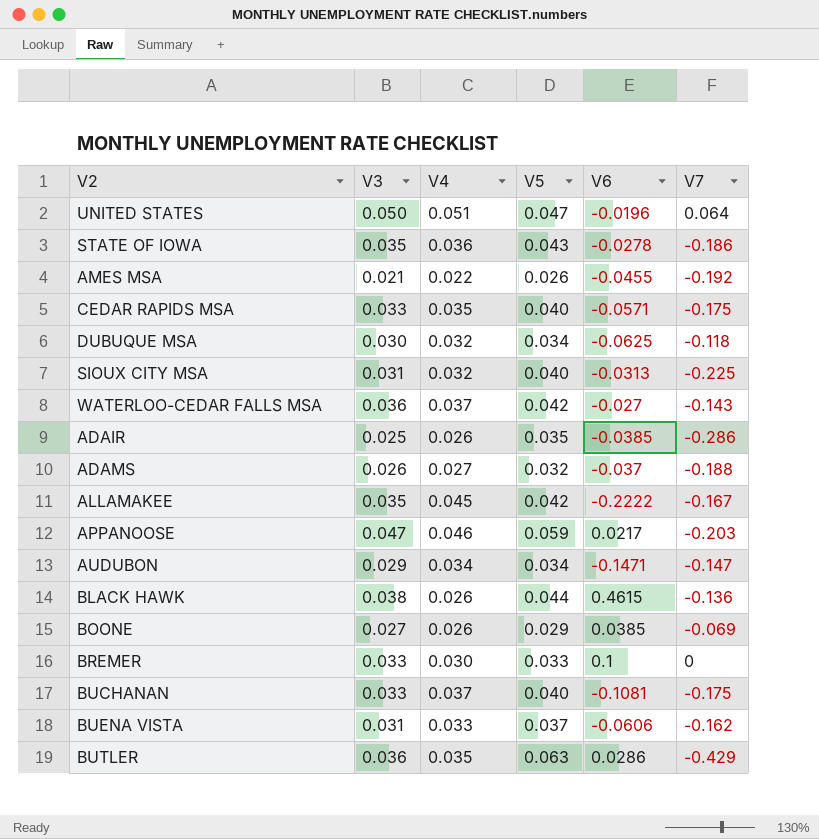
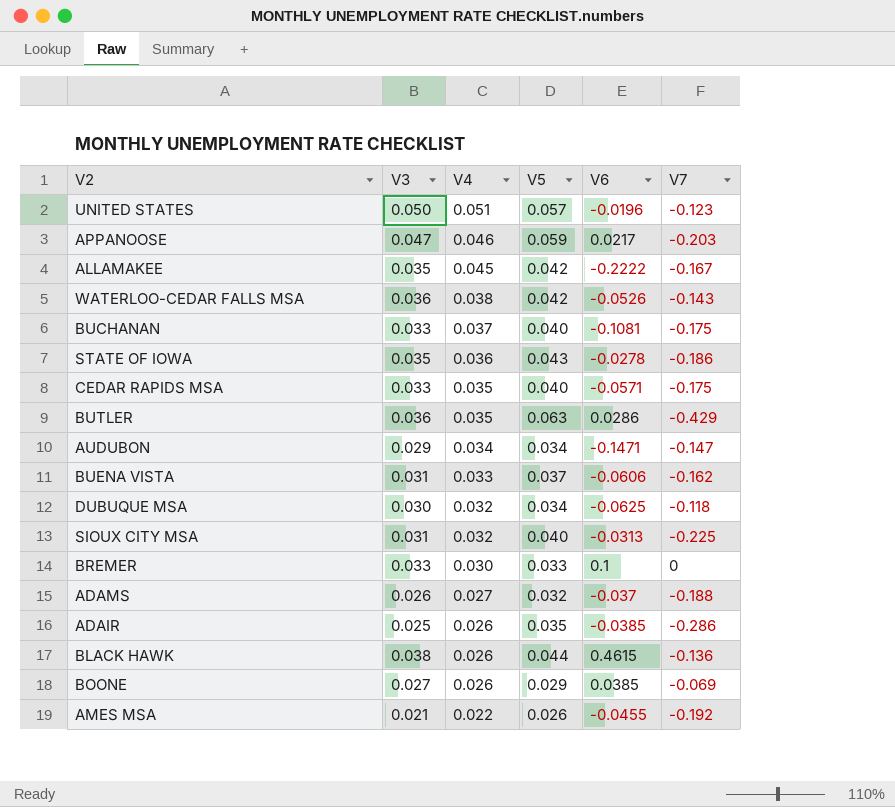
row order: none -> V4 descending
UNITED STATES | V5: 0.047 -> 0.057
UNITED STATES | V7: 0.064 -> -0.123
WATERLOO-CEDAR FALLS MSA | V4: 0.037 -> 0.038
WATERLOO-CEDAR FALLS MSA | V6: -0.027 -> -0.0526

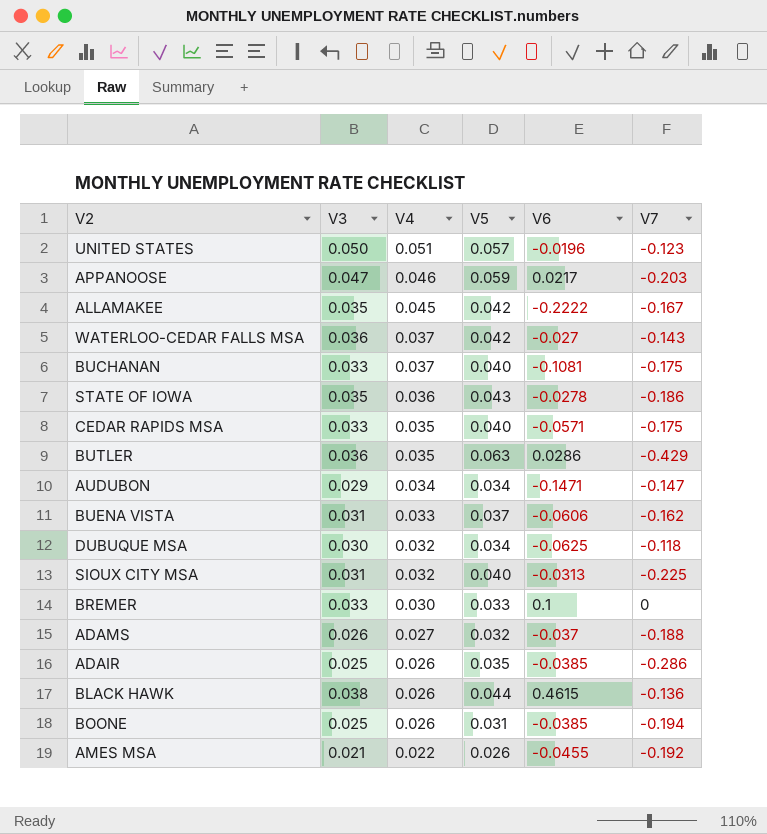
WATERLOO-CEDAR FALLS MSA | V4: 0.038 -> 0.037
WATERLOO-CEDAR FALLS MSA | V6: -0.0526 -> -0.027
BOONE | V3: 0.027 -> 0.025
BOONE | V5: 0.029 -> 0.031
BOONE | V6: 0.0385 -> -0.0385
BOONE | V7: -0.069 -> -0.194

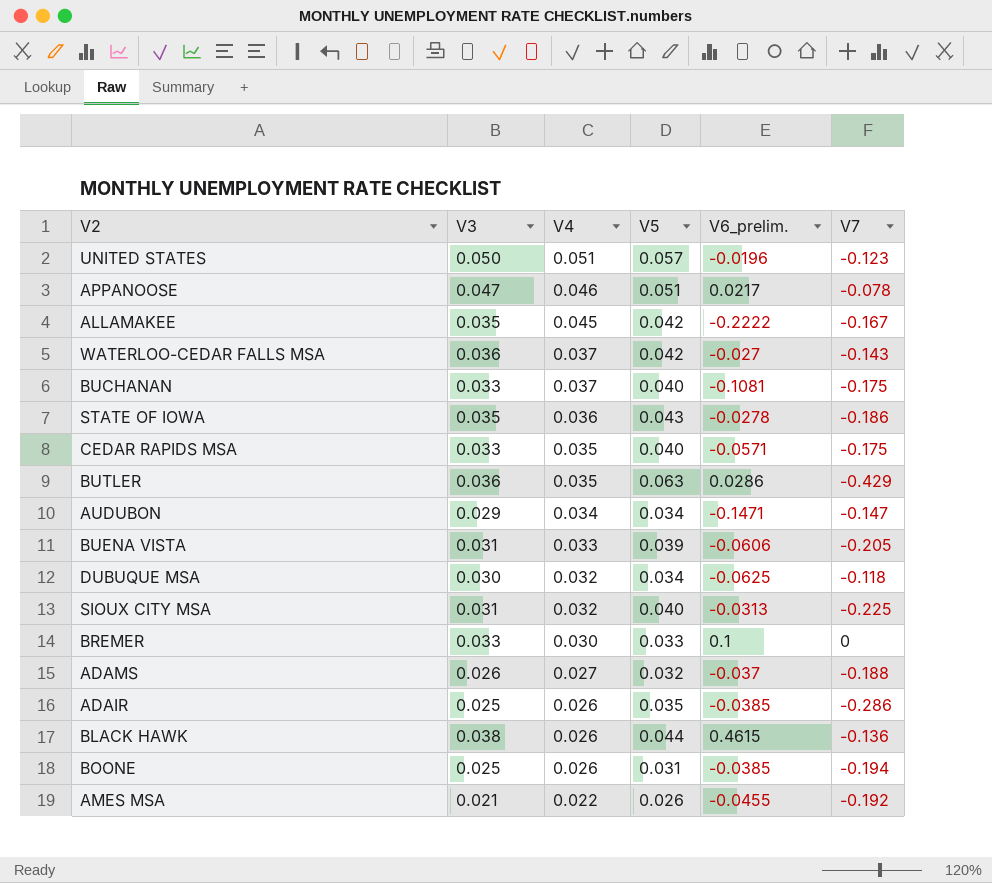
column name: V6 -> V6_prelim.
APPANOOSE | V5: 0.059 -> 0.051
APPANOOSE | V7: -0.203 -> -0.078
BUENA VISTA | V5: 0.037 -> 0.039
BUENA VISTA | V7: -0.162 -> -0.205

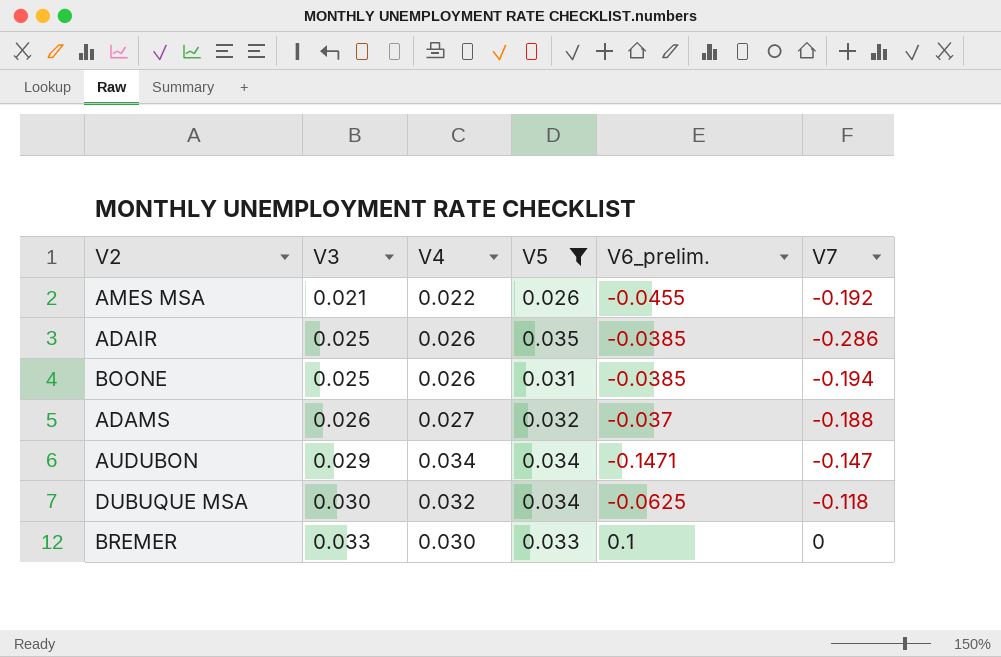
filter: none -> V5 <= 0.035
row order: V4 descending -> V3 ascending

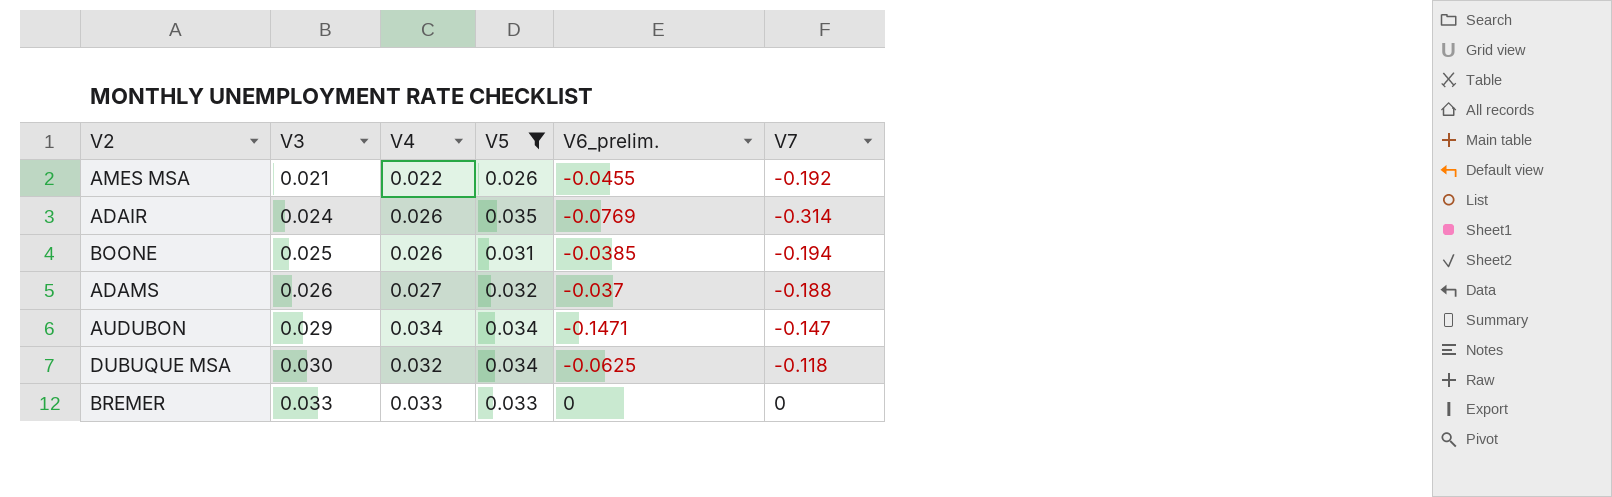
ADAIR | V3: 0.025 -> 0.024
ADAIR | V6_prelim.: -0.0385 -> -0.0769
ADAIR | V7: -0.286 -> -0.314
BREMER | V4: 0.030 -> 0.033
BREMER | V6_prelim.: 0.1 -> 0

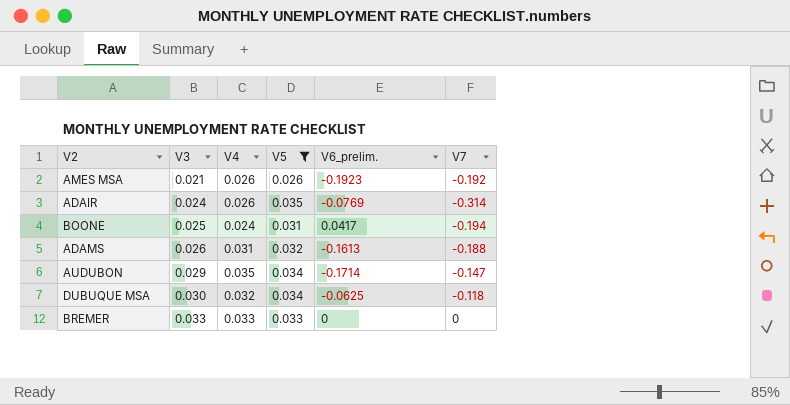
AMES MSA | V4: 0.022 -> 0.026
AMES MSA | V6_prelim.: -0.0455 -> -0.1923
BOONE | V4: 0.026 -> 0.024
BOONE | V6_prelim.: -0.0385 -> 0.0417
ADAMS | V4: 0.027 -> 0.031
ADAMS | V6_prelim.: -0.037 -> -0.1613
AUDUBON | V4: 0.034 -> 0.035
AUDUBON | V6_prelim.: -0.1471 -> -0.1714

